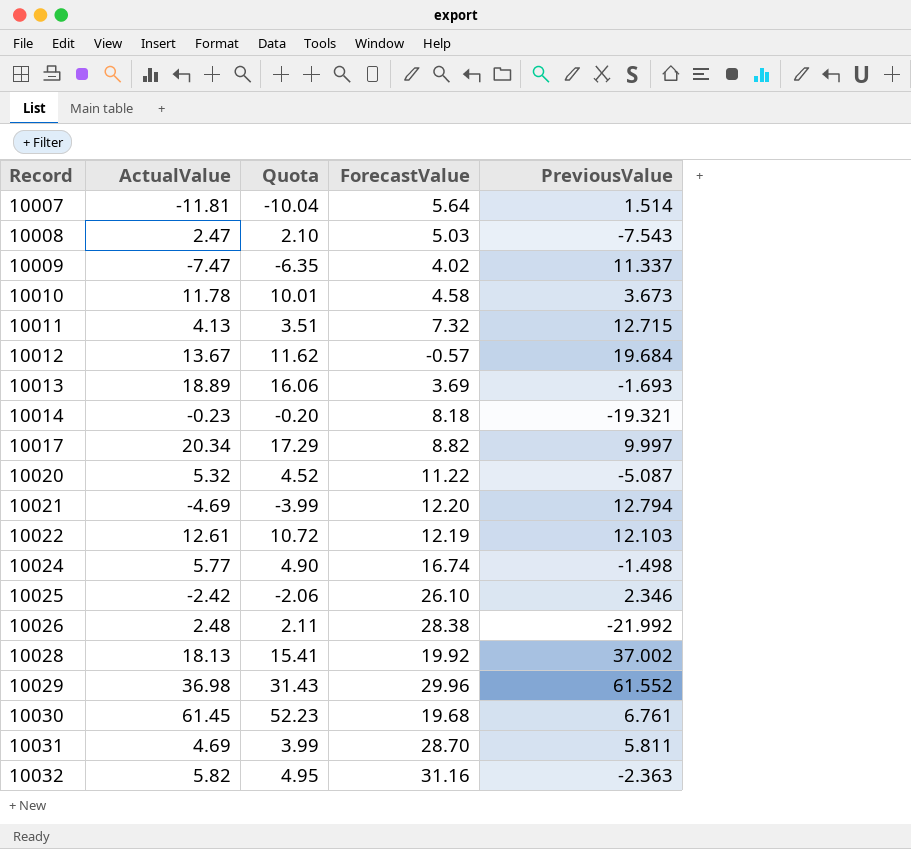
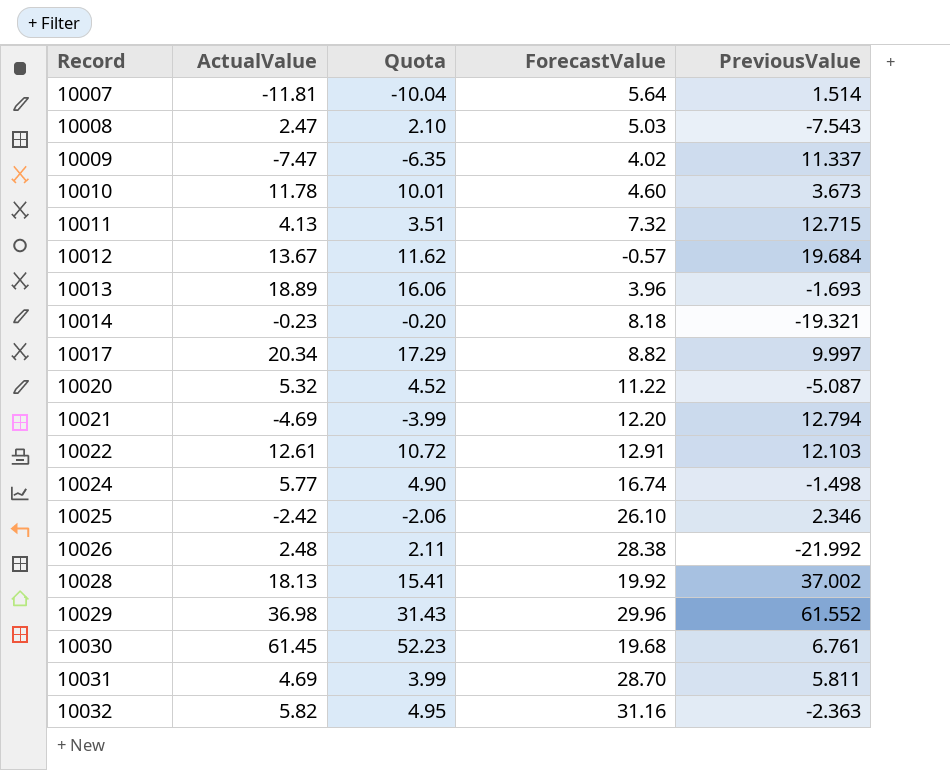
10010 | ForecastValue: 4.58 -> 4.60
10013 | ForecastValue: 3.69 -> 3.96
10022 | ForecastValue: 12.19 -> 12.91

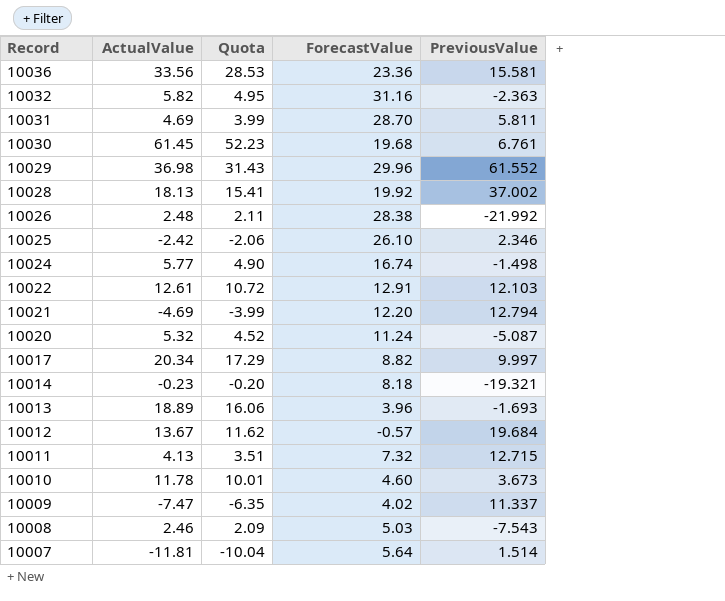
row order: Record ascending -> Record descending
row 10036: none -> 33.56 | 28.53 | 23.36 | 15.581
10020 | ForecastValue: 11.22 -> 11.24
10008 | ActualValue: 2.47 -> 2.46
10008 | Quota: 2.10 -> 2.09

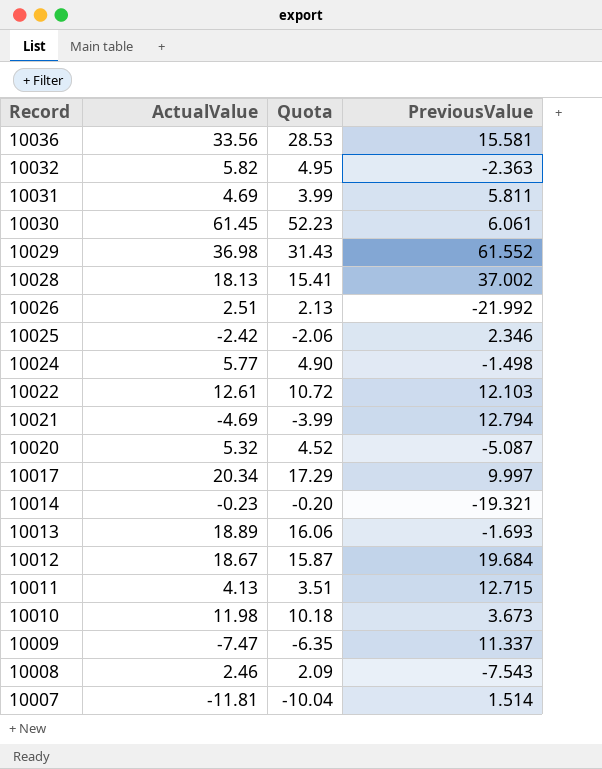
column ForecastValue | position: 4 -> none
10030 | PreviousValue: 6.761 -> 6.061
10026 | ActualValue: 2.48 -> 2.51
10026 | Quota: 2.11 -> 2.13
10012 | ActualValue: 13.67 -> 18.67
10012 | Quota: 11.62 -> 15.87
10010 | ActualValue: 11.78 -> 11.98
10010 | Quota: 10.01 -> 10.18

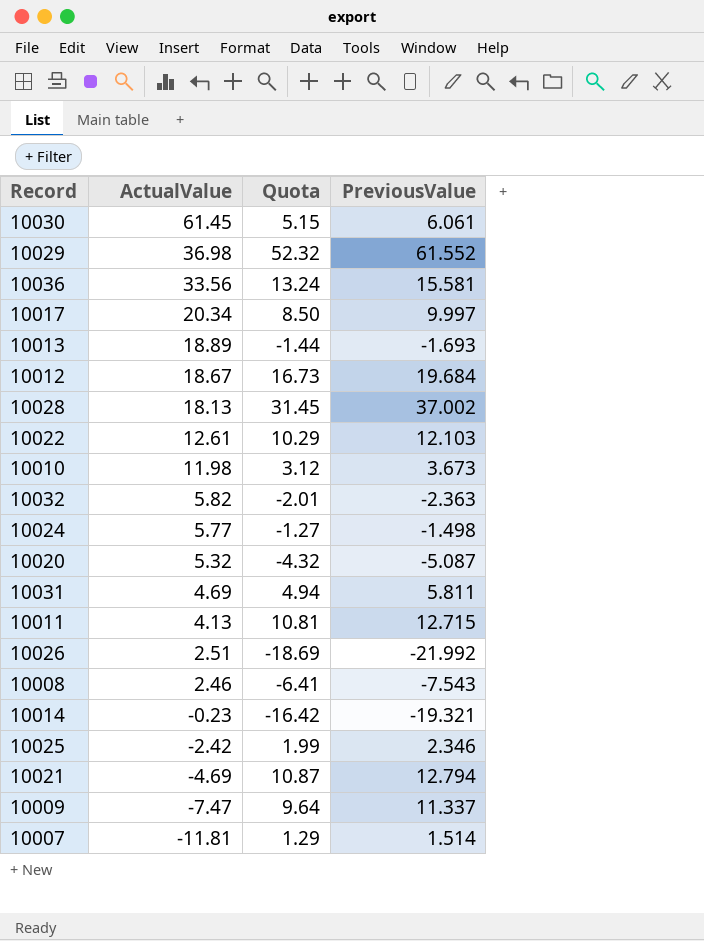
row order: Record descending -> ActualValue descending
column Quota | formula: [ActualValue] * 0.85 -> [PreviousValue] * 0.85

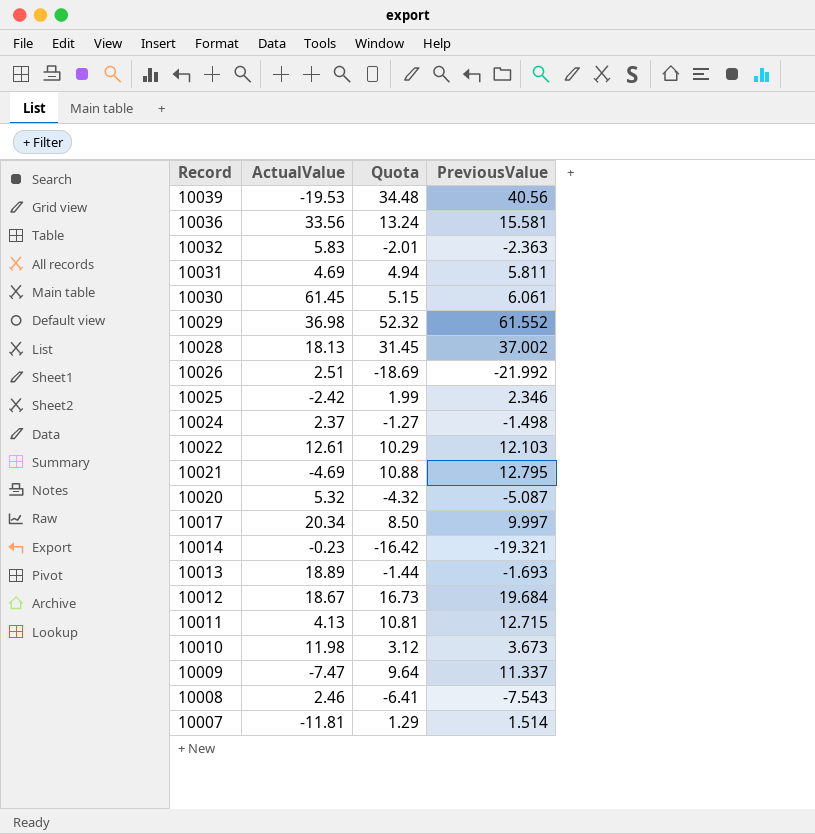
row order: ActualValue descending -> Record descending
row 10039: none -> -19.53 | 34.48 | 40.56
10032 | ActualValue: 5.82 -> 5.83
10024 | ActualValue: 5.77 -> 2.37
10021 | Quota: 10.87 -> 10.88
10021 | PreviousValue: 12.794 -> 12.795

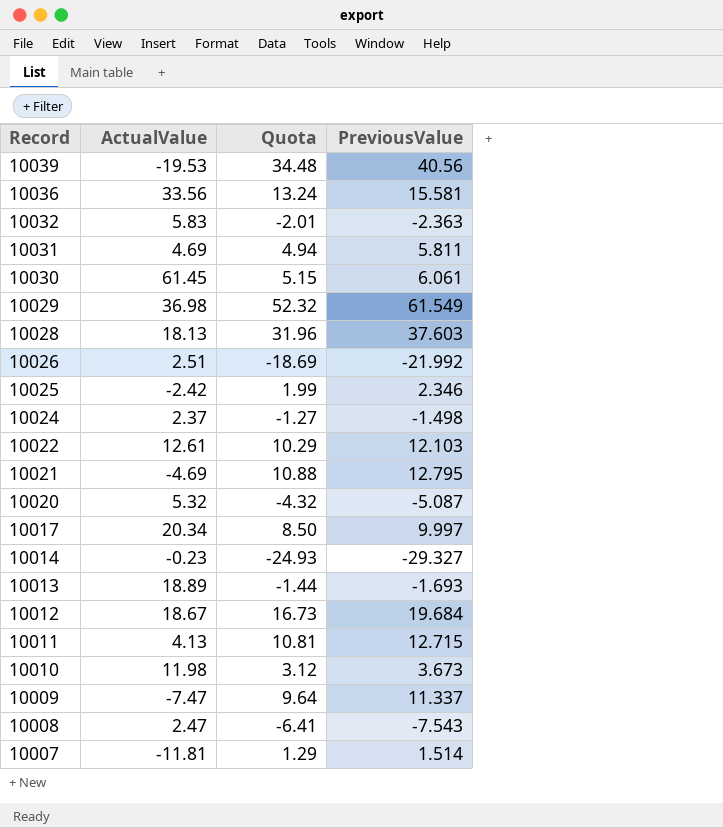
10029 | PreviousValue: 61.552 -> 61.549
10028 | Quota: 31.45 -> 31.96
10028 | PreviousValue: 37.002 -> 37.603
10014 | Quota: -16.42 -> -24.93
10014 | PreviousValue: -19.321 -> -29.327
10008 | ActualValue: 2.46 -> 2.47

